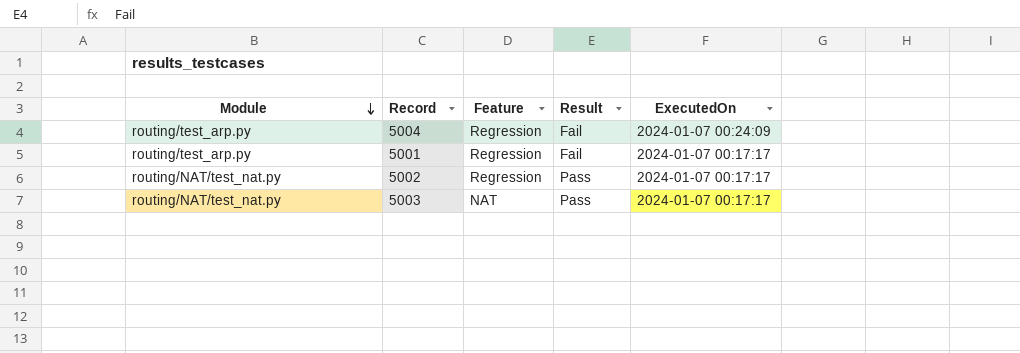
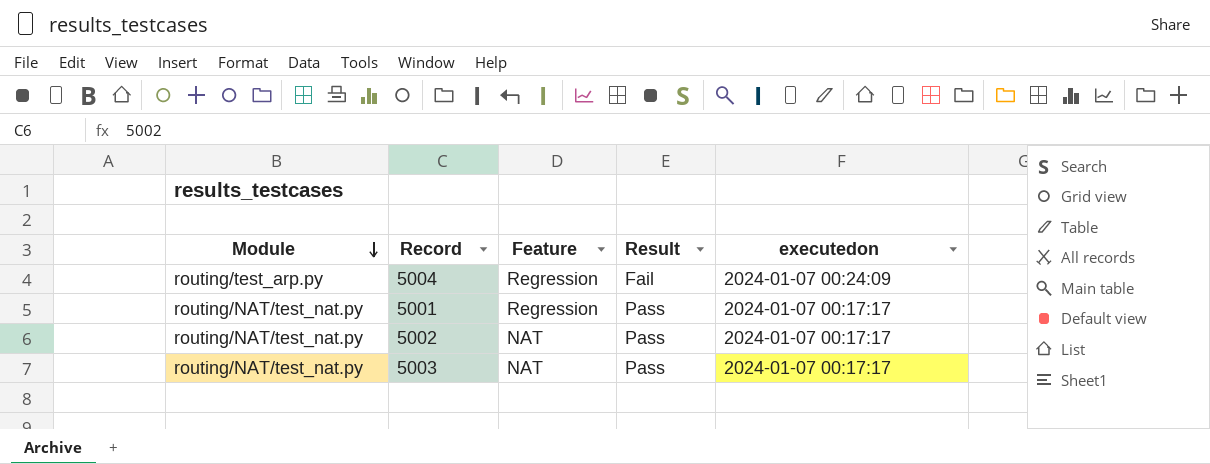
column name: ExecutedOn -> executedon
5001 | Module: routing/test_arp.py -> routing/NAT/test_nat.py
5001 | Result: Fail -> Pass
5002 | Feature: Regression -> NAT

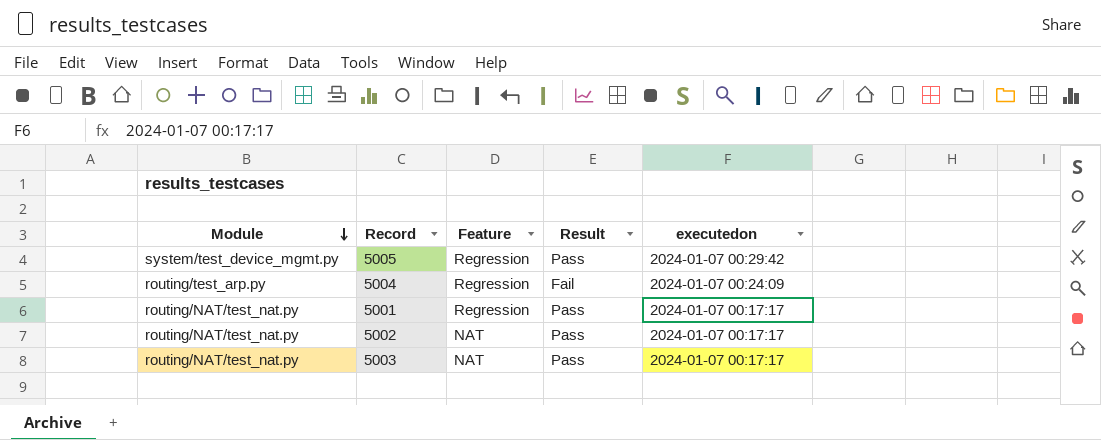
row 5005: none -> system/test_device_mgmt.py | Regression | Pass | 2024-01-07 00:29:42

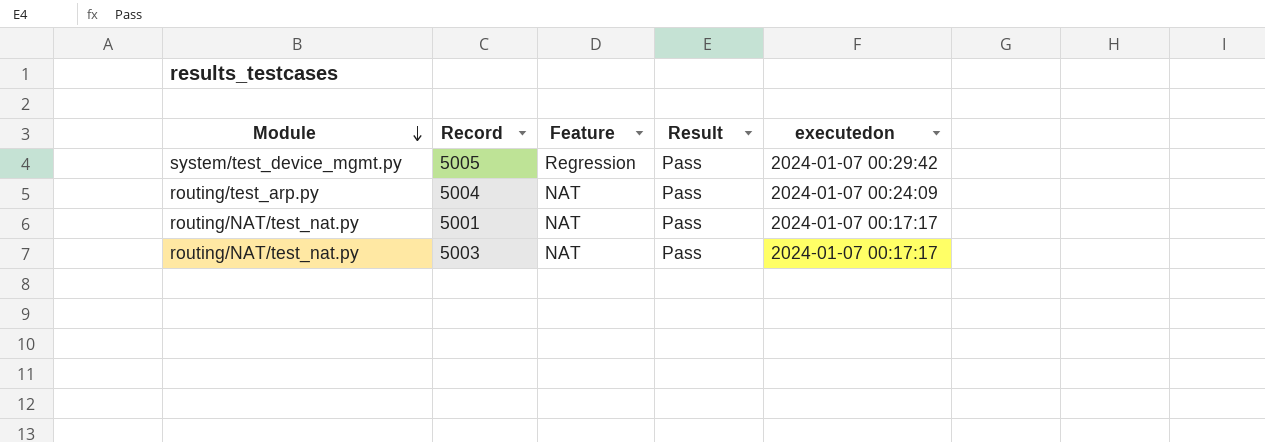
row 5002: routing/NAT/test_nat.py | NAT | Pass | 2024-01-07 00:17:17 -> none
5004 | Feature: Regression -> NAT
5004 | Result: Fail -> Pass
5001 | Feature: Regression -> NAT

